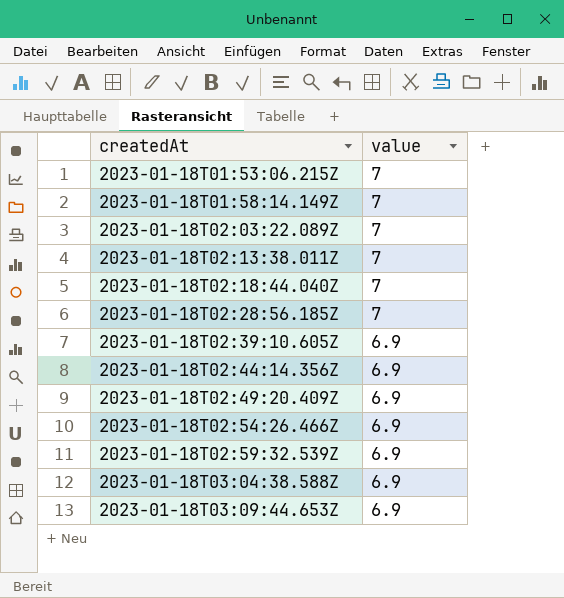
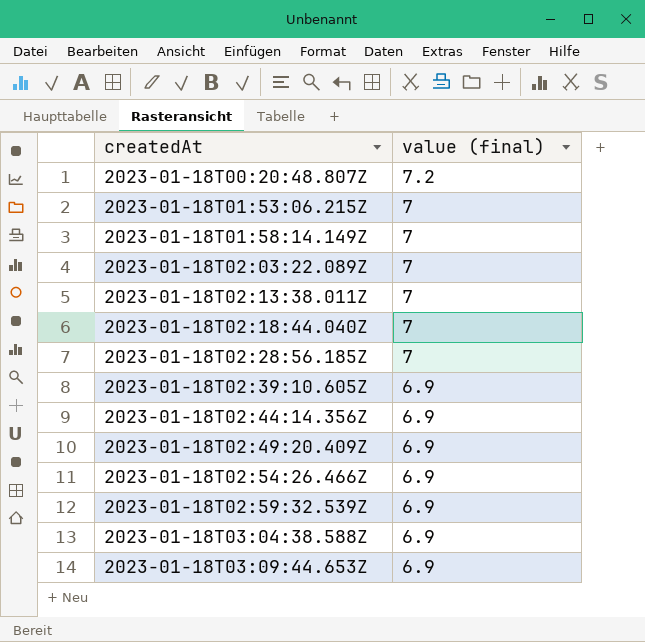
column name: value -> value (final)
row 2023-01-18T00:20:48.807Z: none -> 7.2

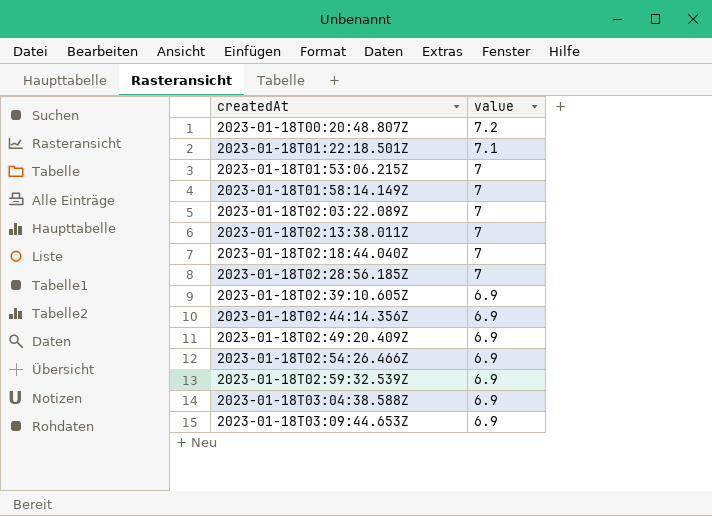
column name: value (final) -> value
row 2023-01-18T01:22:18.501Z: none -> 7.1

